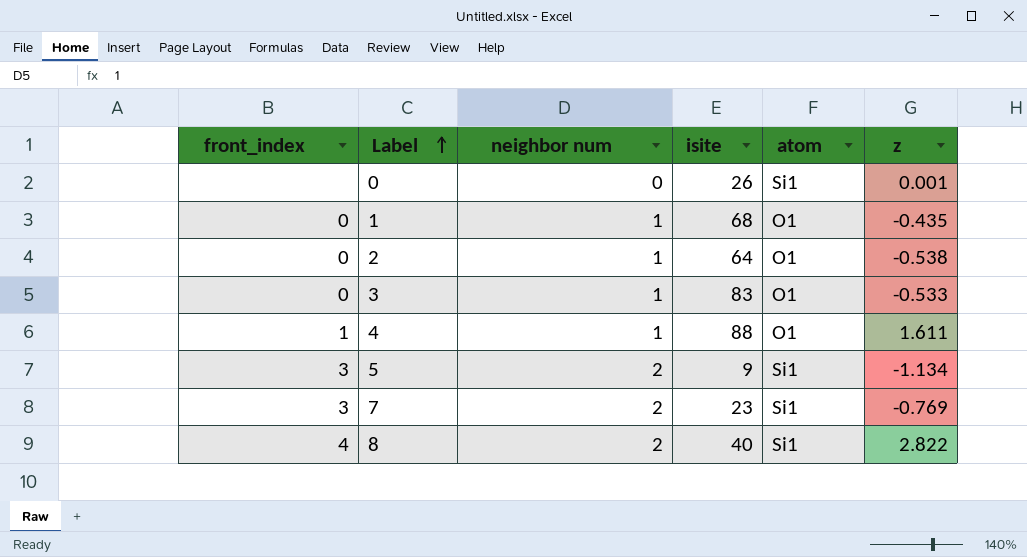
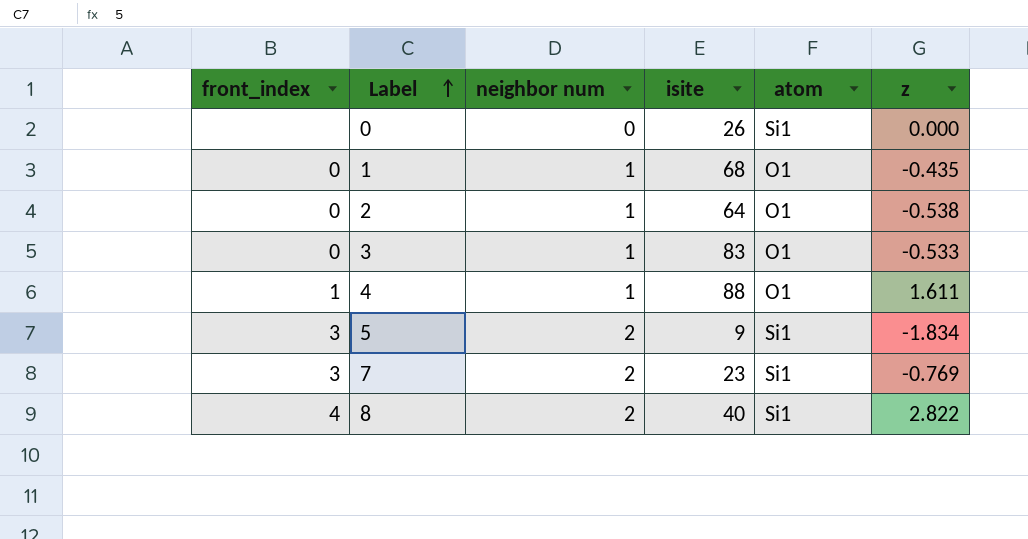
0 | z: 0.001 -> 0.000
5 | z: -1.134 -> -1.834

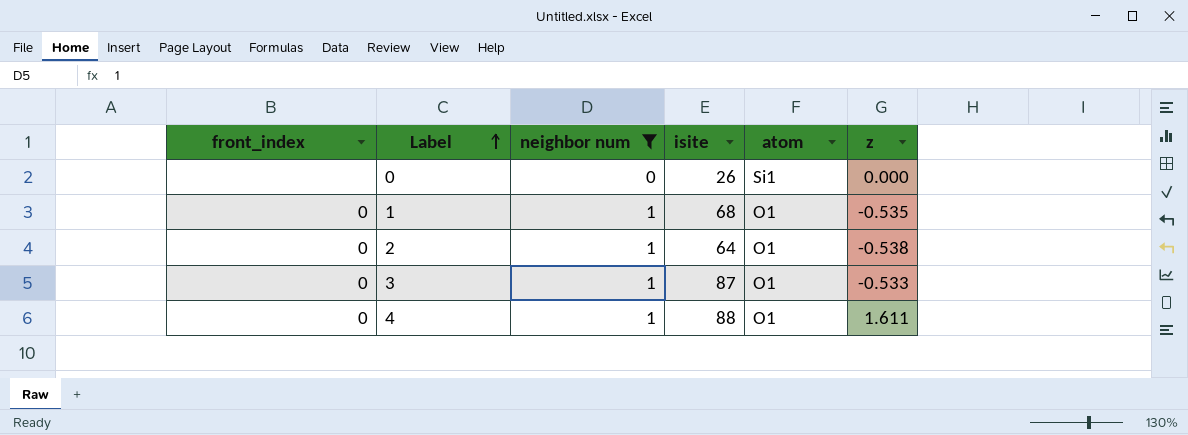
filter: none -> neighbor num != 2
1 | z: -0.435 -> -0.535
3 | isite: 83 -> 87
4 | front_index: 1 -> 0

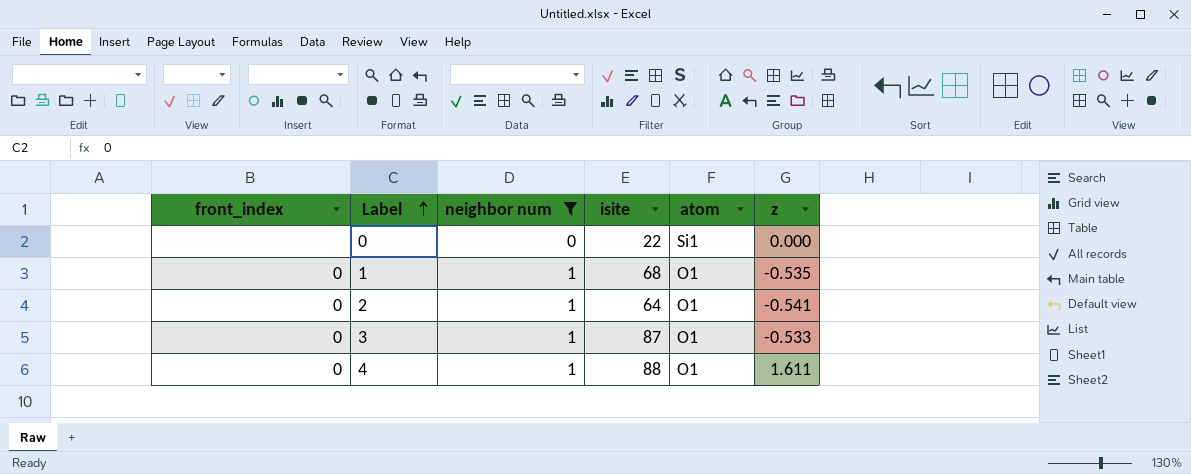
0 | isite: 26 -> 22
2 | z: -0.538 -> -0.541

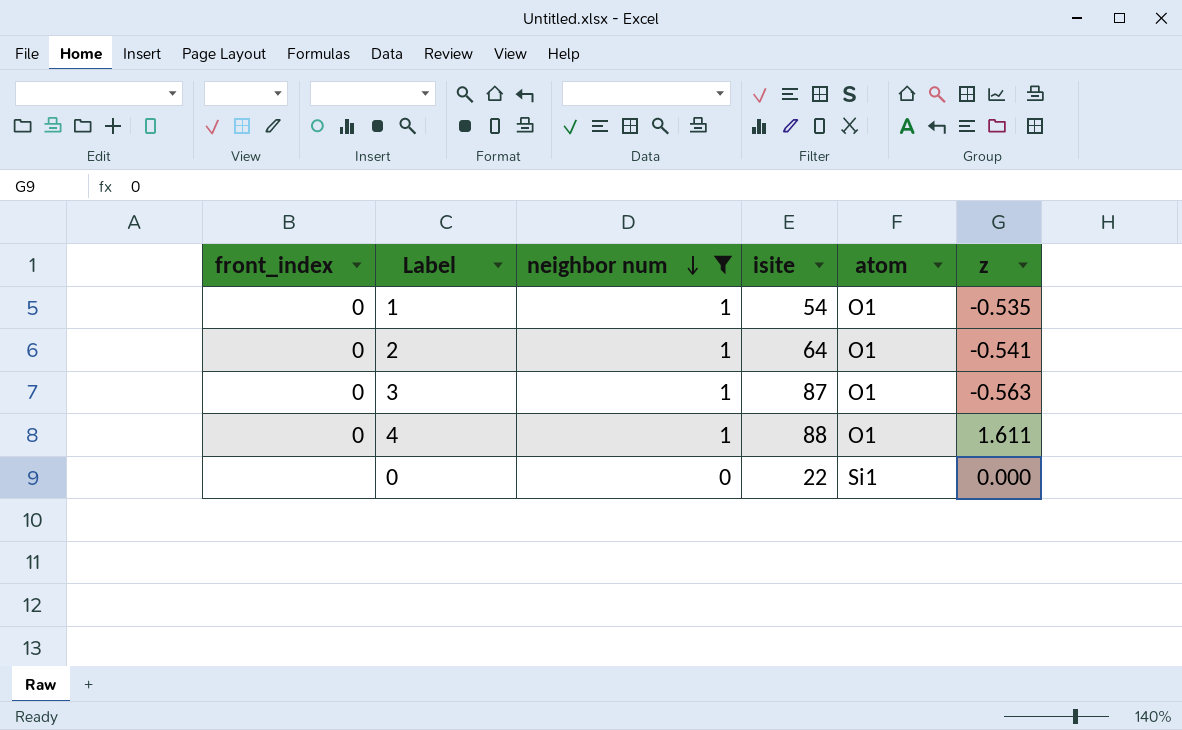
row order: Label ascending -> neighbor num descending
1 | isite: 68 -> 54
3 | z: -0.533 -> -0.563

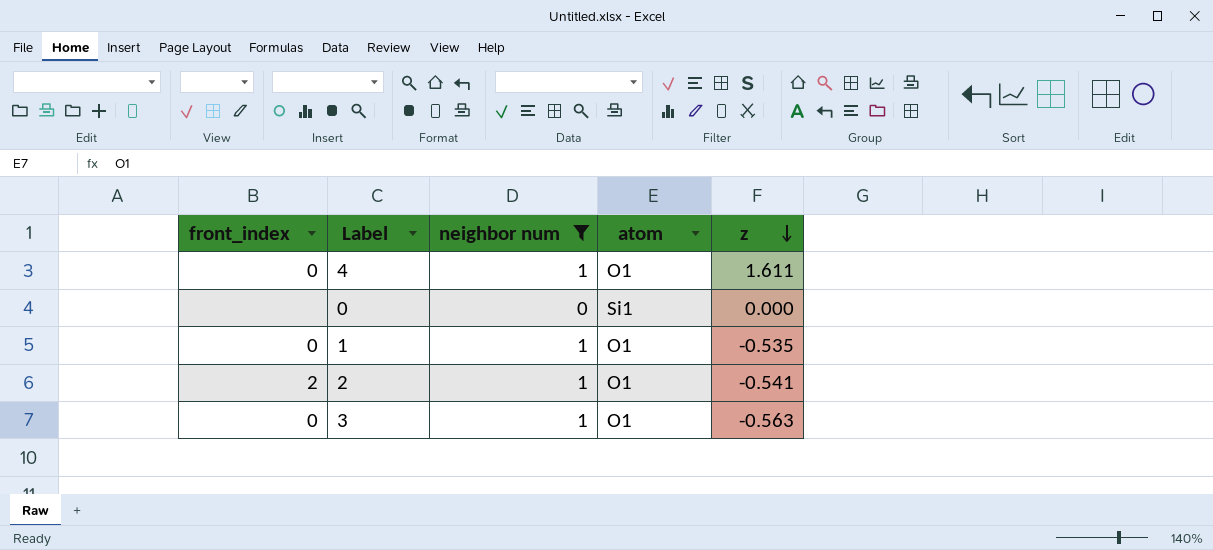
row order: neighbor num descending -> z descending
column isite | position: 4 -> none
2 | front_index: 0 -> 2

